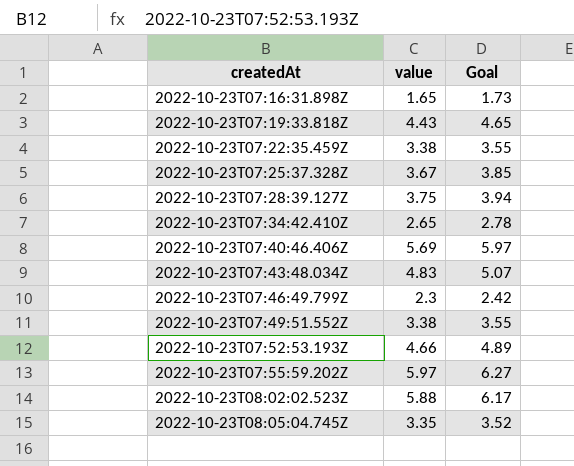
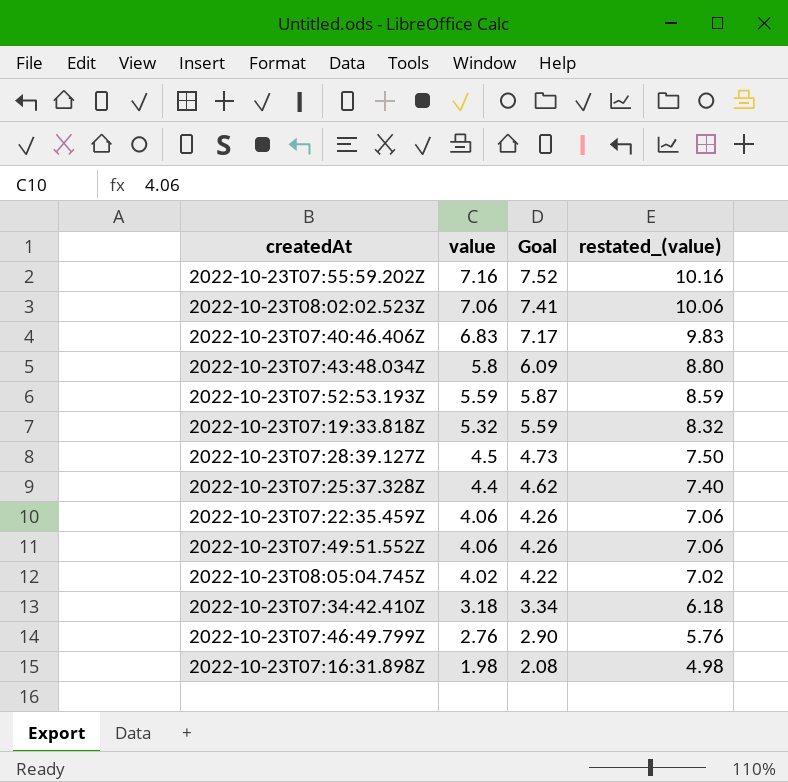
row order: createdAt ascending -> value descending
column restated_(value) | formula: none -> [value] + 3
2022-10-23T07:55:59.202Z | value: 5.97 -> 7.16
2022-10-23T07:55:59.202Z | Goal: 6.27 -> 7.52
2022-10-23T08:02:02.523Z | value: 5.88 -> 7.06
2022-10-23T08:02:02.523Z | Goal: 6.17 -> 7.41
2022-10-23T07:40:46.406Z | value: 5.69 -> 6.83
2022-10-23T07:40:46.406Z | Goal: 5.97 -> 7.17
2022-10-23T07:43:48.034Z | value: 4.83 -> 5.8
2022-10-23T07:43:48.034Z | Goal: 5.07 -> 6.09
2022-10-23T07:52:53.193Z | value: 4.66 -> 5.59
2022-10-23T07:52:53.193Z | Goal: 4.89 -> 5.87
2022-10-23T07:19:33.818Z | value: 4.43 -> 5.32
2022-10-23T07:19:33.818Z | Goal: 4.65 -> 5.59
2022-10-23T07:28:39.127Z | value: 3.75 -> 4.5
2022-10-23T07:28:39.127Z | Goal: 3.94 -> 4.73
2022-10-23T07:25:37.328Z | value: 3.67 -> 4.4
2022-10-23T07:25:37.328Z | Goal: 3.85 -> 4.62
2022-10-23T07:22:35.459Z | value: 3.38 -> 4.06
2022-10-23T07:22:35.459Z | Goal: 3.55 -> 4.26
2022-10-23T07:49:51.552Z | value: 3.38 -> 4.06
2022-10-23T07:49:51.552Z | Goal: 3.55 -> 4.26
2022-10-23T08:05:04.745Z | value: 3.35 -> 4.02
2022-10-23T08:05:04.745Z | Goal: 3.52 -> 4.22
2022-10-23T07:34:42.410Z | value: 2.65 -> 3.18
2022-10-23T07:34:42.410Z | Goal: 2.78 -> 3.34
2022-10-23T07:46:49.799Z | value: 2.3 -> 2.76
2022-10-23T07:46:49.799Z | Goal: 2.42 -> 2.90
2022-10-23T07:16:31.898Z | value: 1.65 -> 1.98
2022-10-23T07:16:31.898Z | Goal: 1.73 -> 2.08

